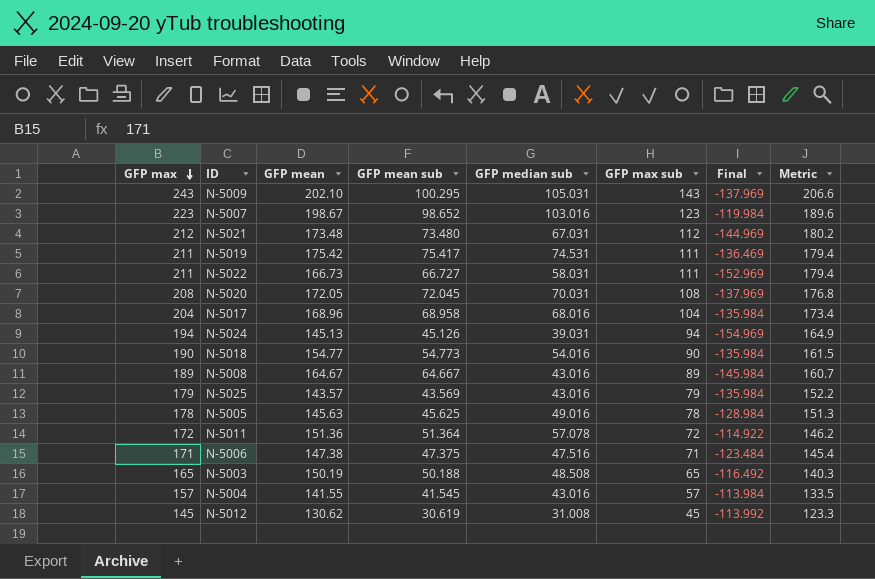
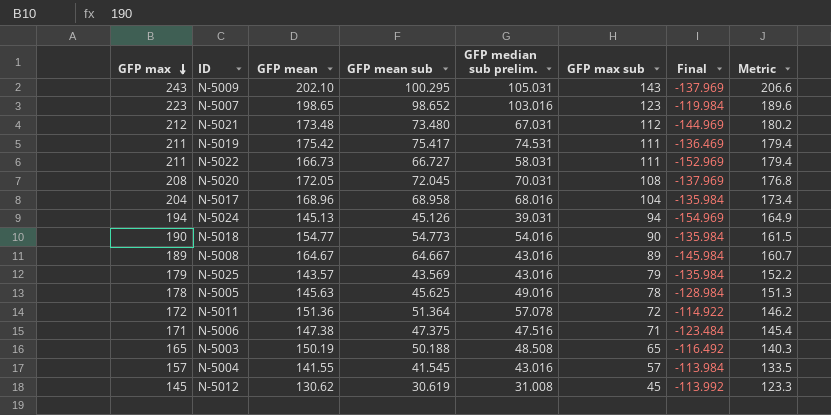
column name: GFP median sub -> GFP median sub prelim.
N-5007 | GFP mean: 198.67 -> 198.65

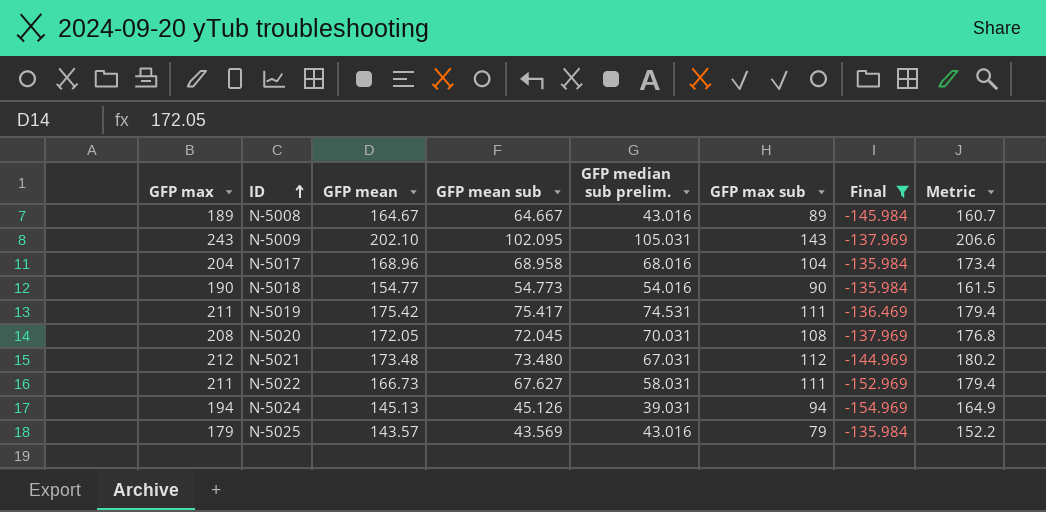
filter: none -> Final <= -135.984
row order: GFP max descending -> ID ascending
N-5009 | GFP mean sub: 100.295 -> 102.095
N-5022 | GFP mean sub: 66.727 -> 67.627

